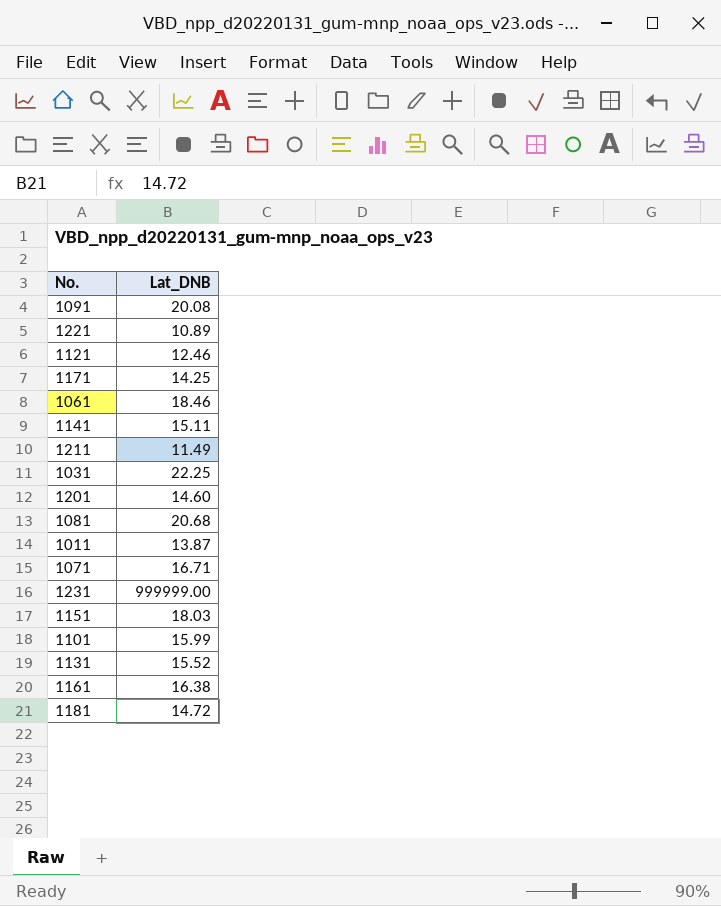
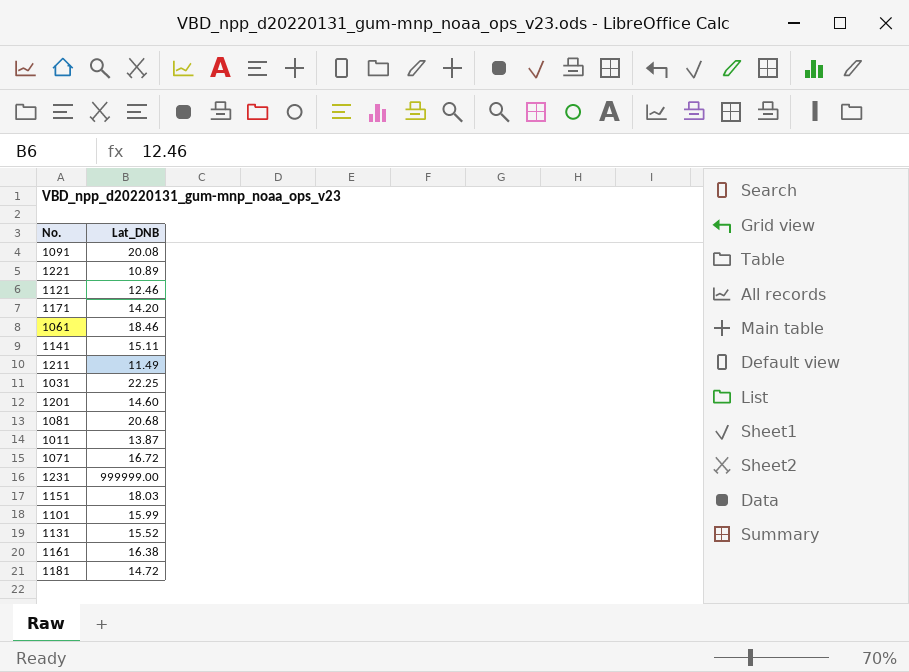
1171 | Lat_DNB: 14.25 -> 14.20
1071 | Lat_DNB: 16.71 -> 16.72

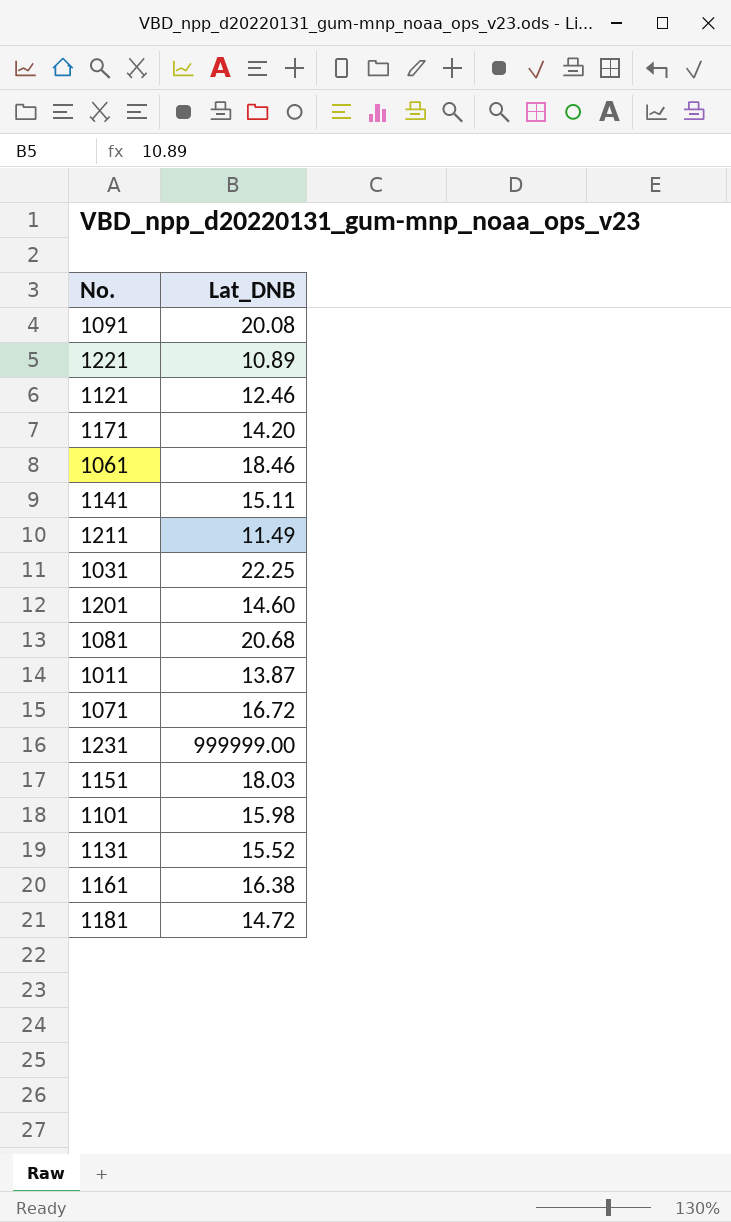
1101 | Lat_DNB: 15.99 -> 15.98

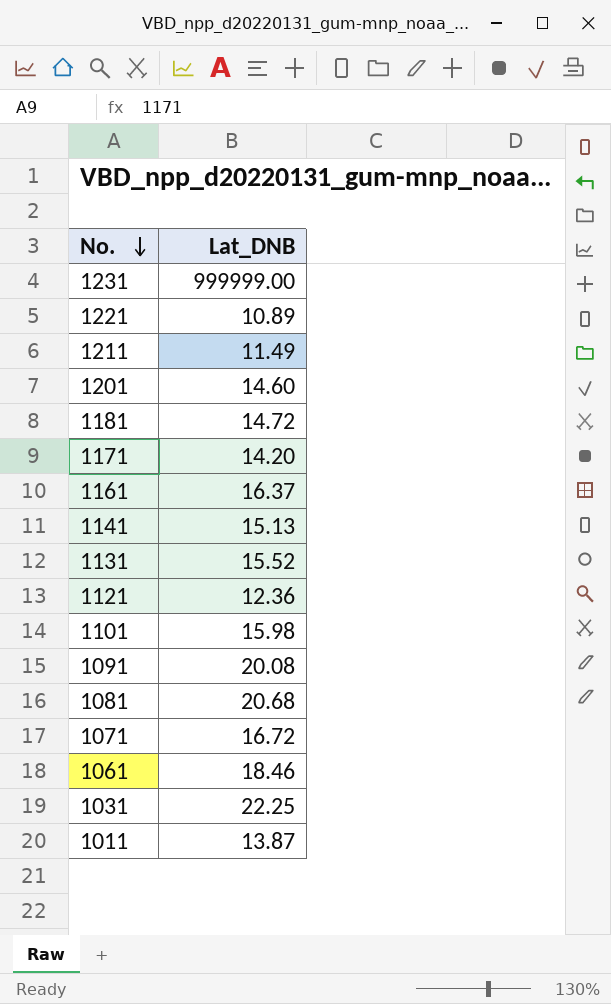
row order: none -> No. descending
row 1151: 18.03 -> none
1161 | Lat_DNB: 16.38 -> 16.37
1141 | Lat_DNB: 15.11 -> 15.13
1121 | Lat_DNB: 12.46 -> 12.36

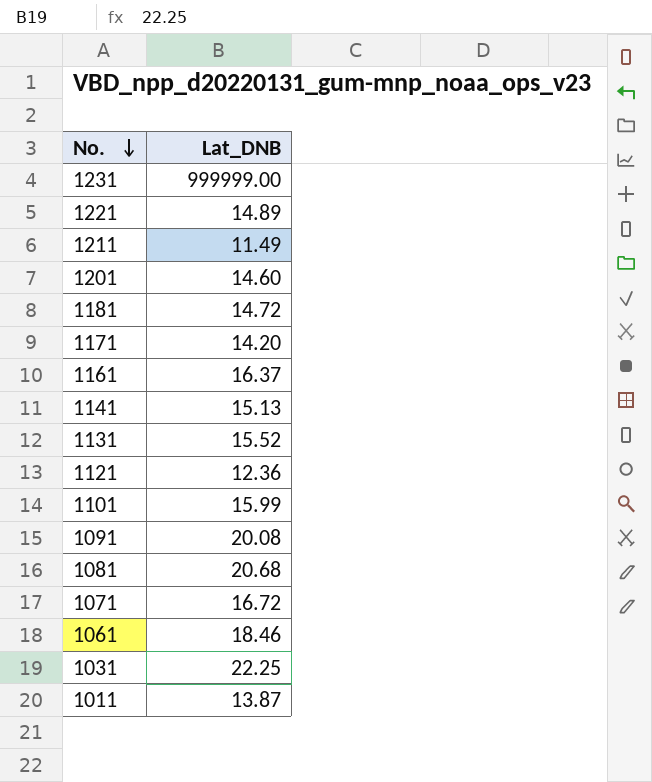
1221 | Lat_DNB: 10.89 -> 14.89
1101 | Lat_DNB: 15.98 -> 15.99

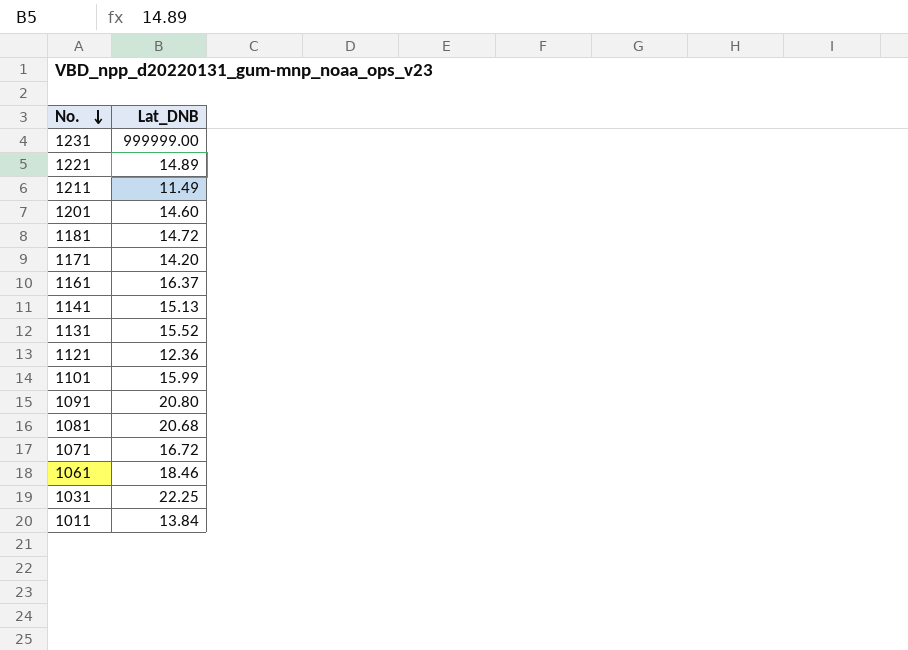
1091 | Lat_DNB: 20.08 -> 20.80
1011 | Lat_DNB: 13.87 -> 13.84

